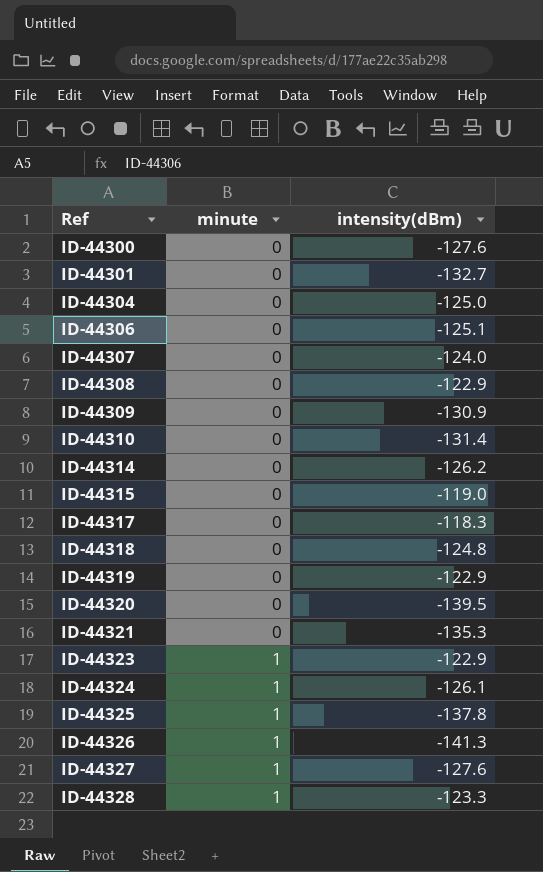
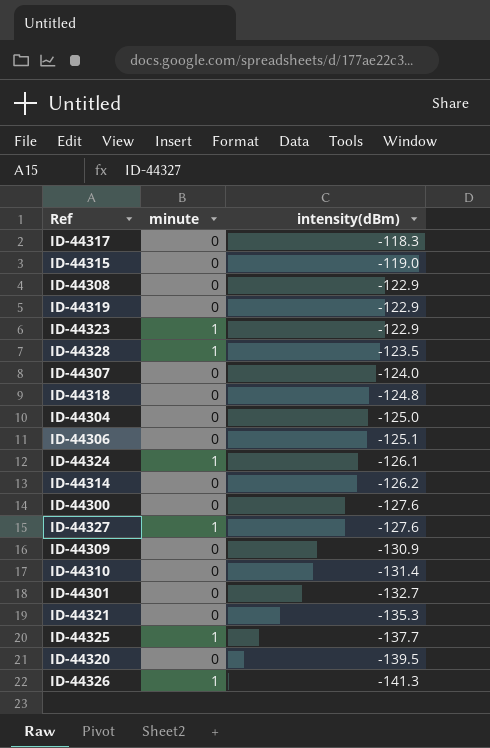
row order: Ref ascending -> intensity(dBm) descending
ID-44328 | intensity(dBm): -123.3 -> -123.5
ID-44325 | intensity(dBm): -137.8 -> -137.7

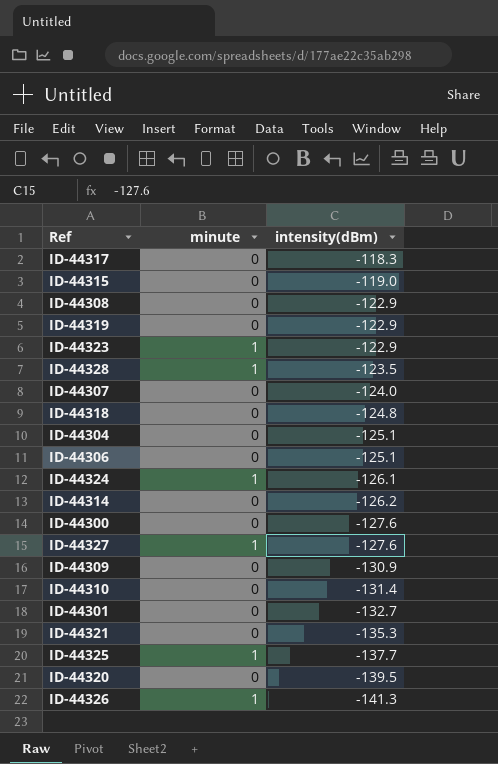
ID-44304 | intensity(dBm): -125.0 -> -125.1

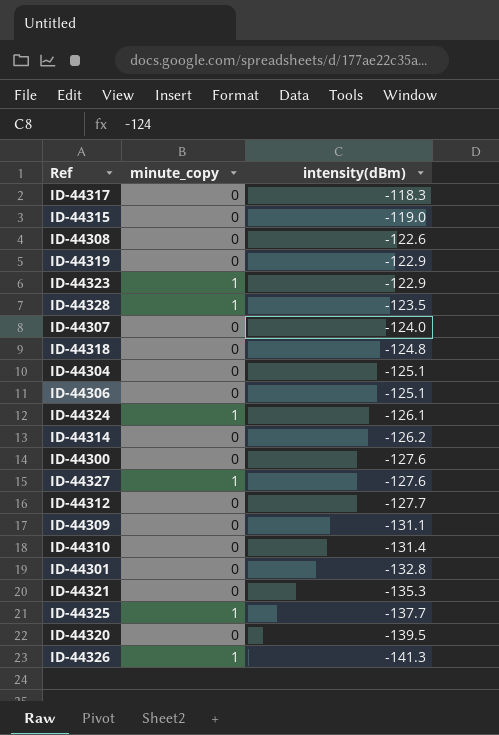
column name: minute -> minute_copy
ID-44308 | intensity(dBm): -122.9 -> -122.6
row ID-44312: none -> 0 | -127.7
ID-44309 | intensity(dBm): -130.9 -> -131.1
ID-44301 | intensity(dBm): -132.7 -> -132.8

